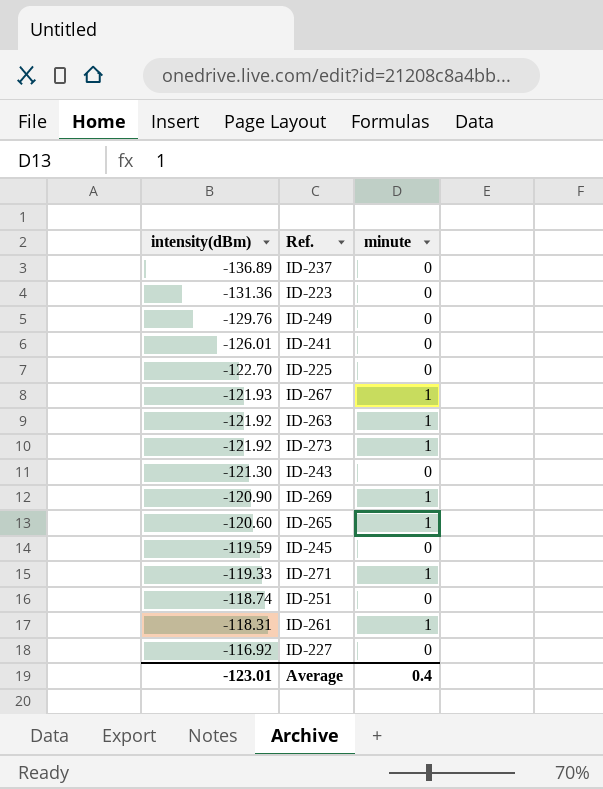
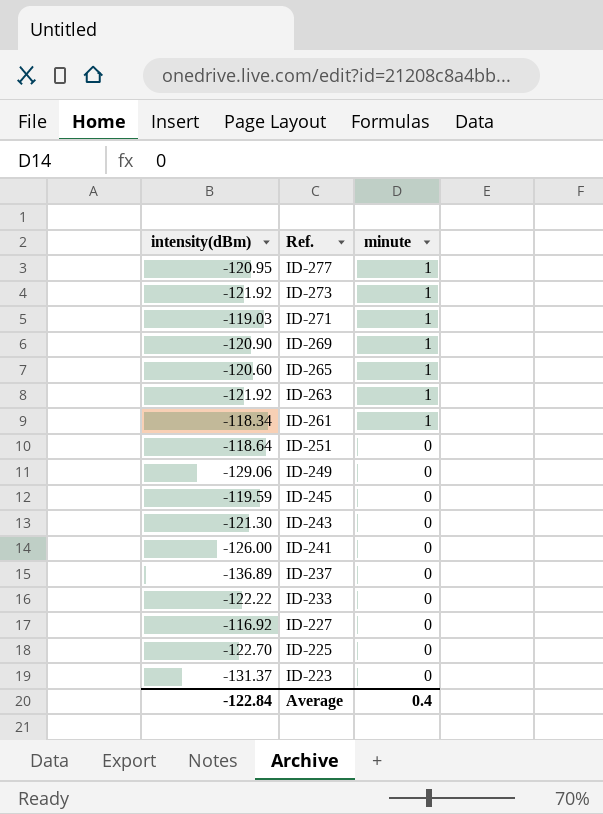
row order: intensity(dBm) ascending -> Ref. descending
row ID-267: -121.93 | 1 -> none
row ID-277: none -> -120.95 | 1
ID-271 | intensity(dBm): -119.33 -> -119.03
ID-261 | intensity(dBm): -118.31 -> -118.34
ID-251 | intensity(dBm): -118.74 -> -118.64
ID-249 | intensity(dBm): -129.76 -> -129.06
ID-241 | intensity(dBm): -126.01 -> -126.00
row ID-233: none -> -122.22 | 0
ID-223 | intensity(dBm): -131.36 -> -131.37
Average | intensity(dBm): -123.01 -> -122.84

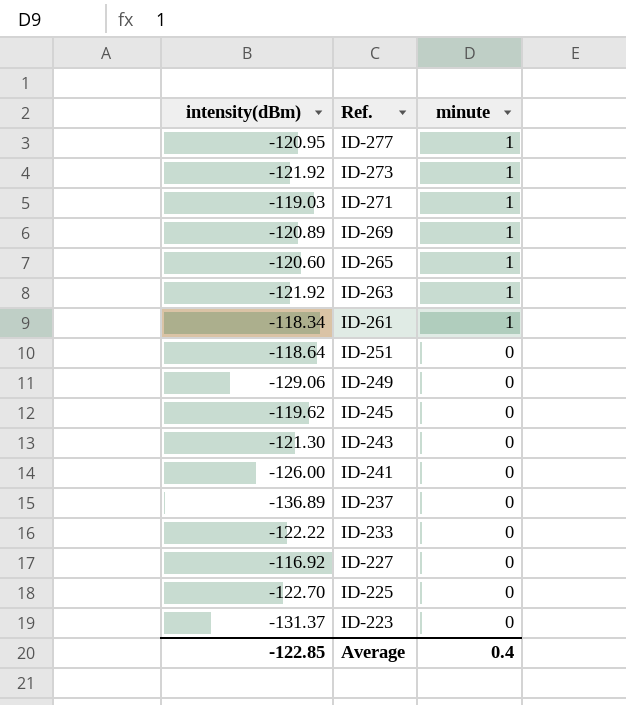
ID-269 | intensity(dBm): -120.90 -> -120.89
ID-245 | intensity(dBm): -119.59 -> -119.62
Average | intensity(dBm): -122.84 -> -122.85

